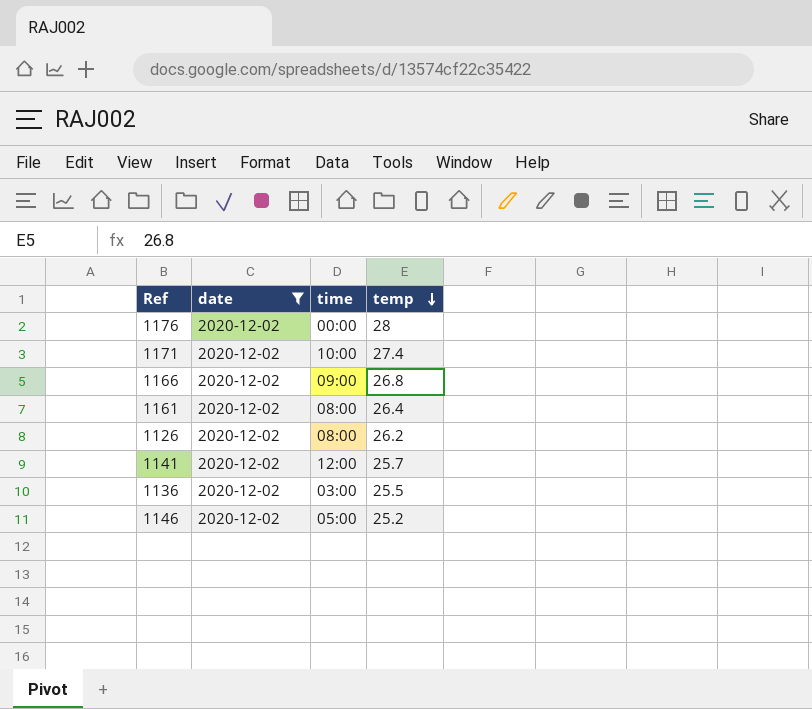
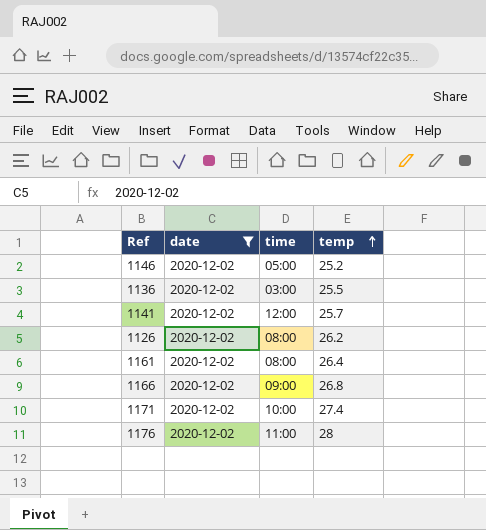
row order: temp descending -> temp ascending
1176 | time: 00:00 -> 11:00

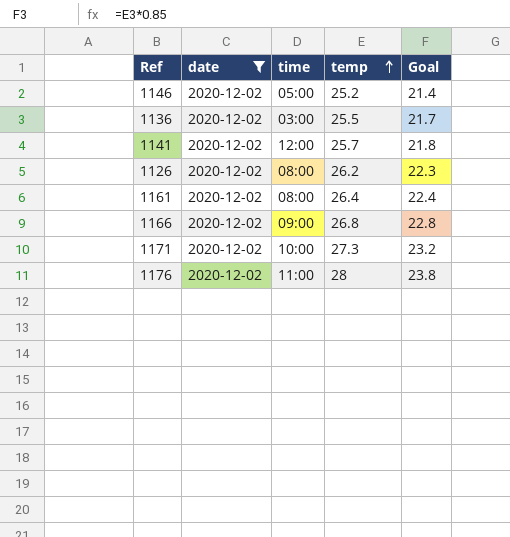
column Goal | formula: none -> [temp] * 0.85
1171 | temp: 27.4 -> 27.3

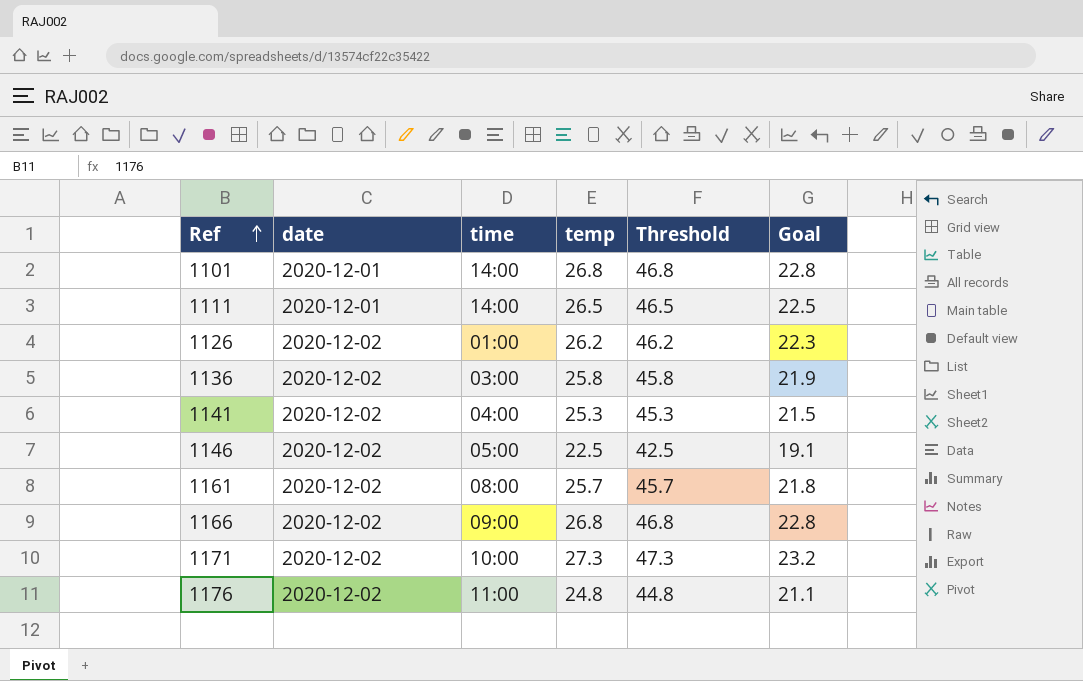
filter: date = 2020-12-02 -> none
row order: temp ascending -> Ref ascending
column Threshold | formula: none -> [temp] + 20
1126 | time: 08:00 -> 01:00
1136 | temp: 25.5 -> 25.8
1136 | Goal: 21.7 -> 21.9
1141 | time: 12:00 -> 04:00
1141 | temp: 25.7 -> 25.3
1141 | Goal: 21.8 -> 21.5
1146 | temp: 25.2 -> 22.5
1146 | Goal: 21.4 -> 19.1
1161 | temp: 26.4 -> 25.7
1161 | Goal: 22.4 -> 21.8
1176 | temp: 28 -> 24.8
1176 | Goal: 23.8 -> 21.1

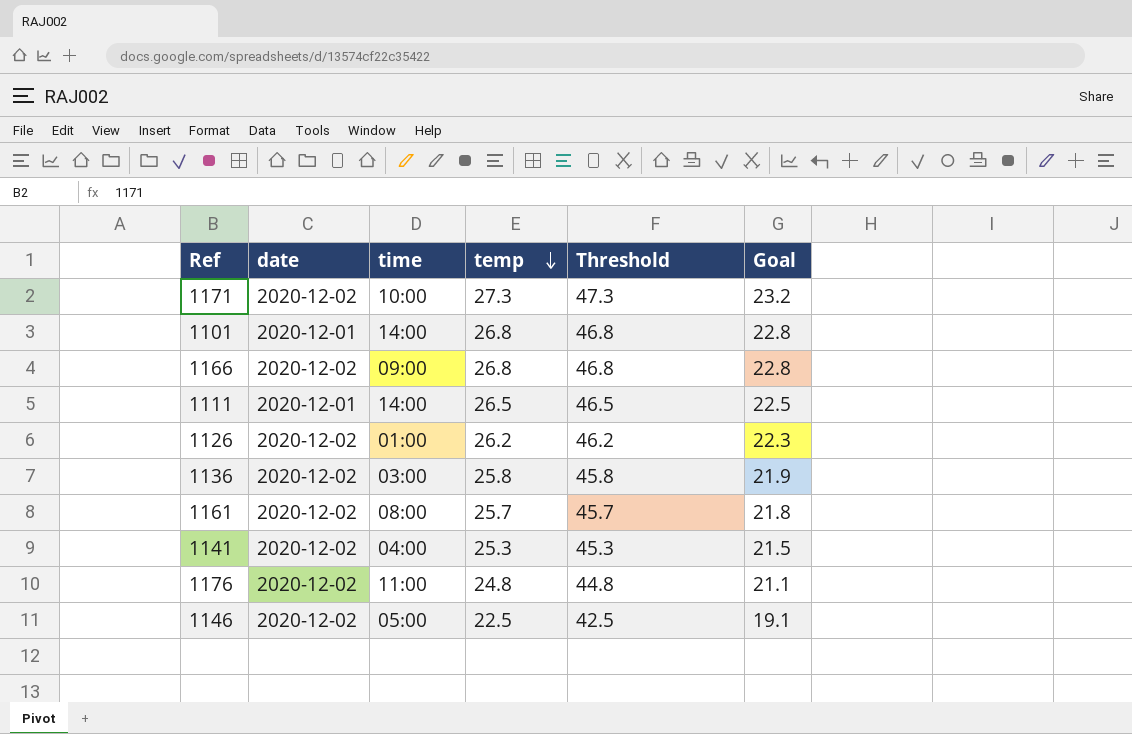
row order: Ref ascending -> temp descending

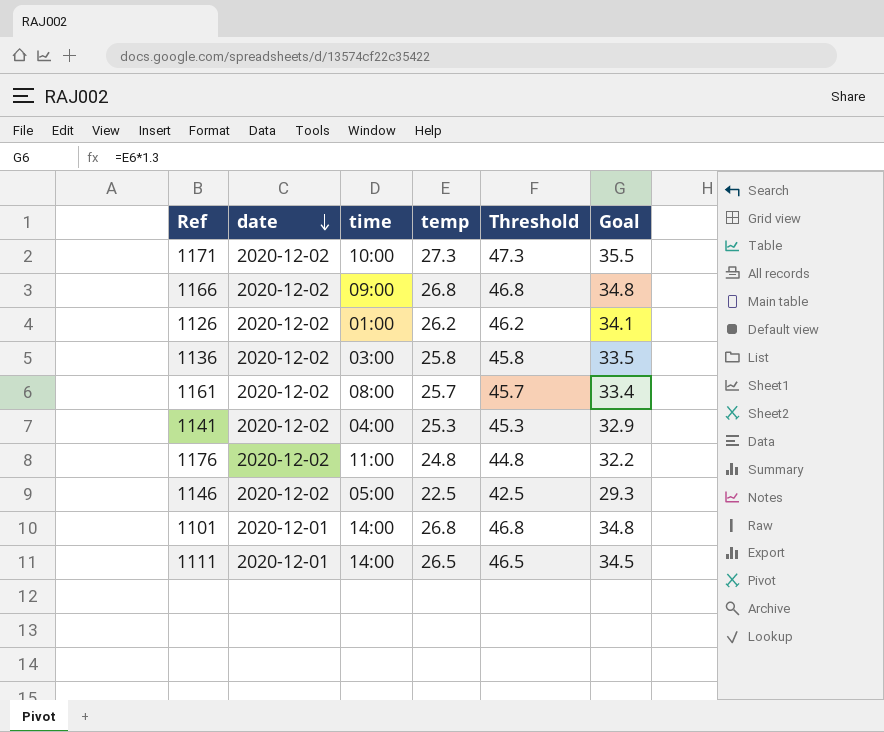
row order: temp descending -> date descending
column Goal | formula: [temp] * 0.85 -> [temp] * 1.3

